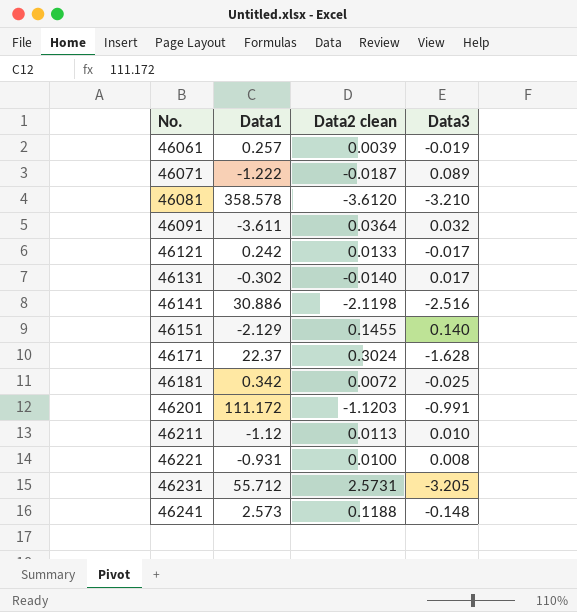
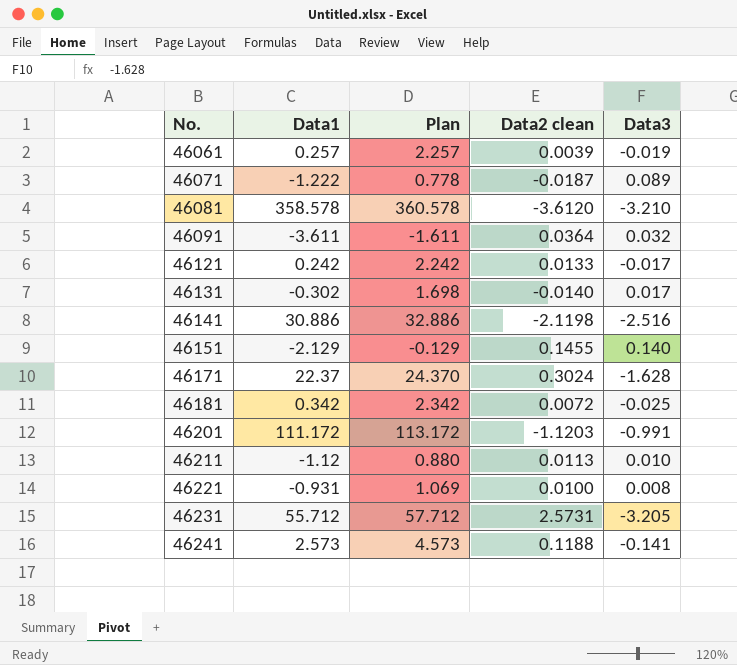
column Plan | formula: none -> [Data1] + 2
46241 | Data3: -0.148 -> -0.141

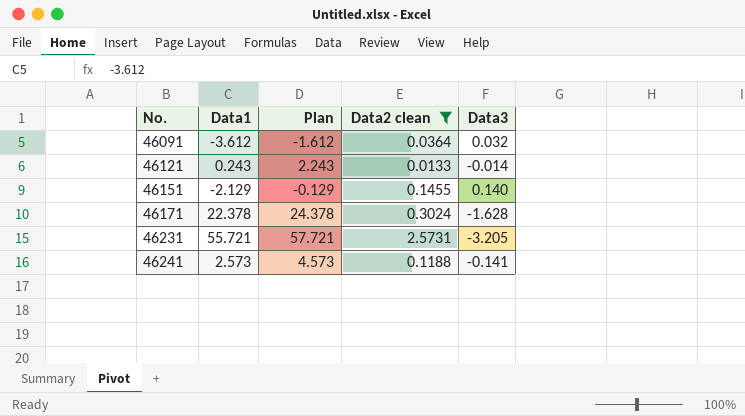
filter: none -> Data2 clean >= 0.0133
46091 | Data1: -3.611 -> -3.612
46091 | Plan: -1.611 -> -1.612
46121 | Data1: 0.242 -> 0.243
46121 | Plan: 2.242 -> 2.243
46121 | Data3: -0.017 -> -0.014
46171 | Data1: 22.37 -> 22.378
46171 | Plan: 24.370 -> 24.378
46231 | Data1: 55.712 -> 55.721
46231 | Plan: 57.712 -> 57.721

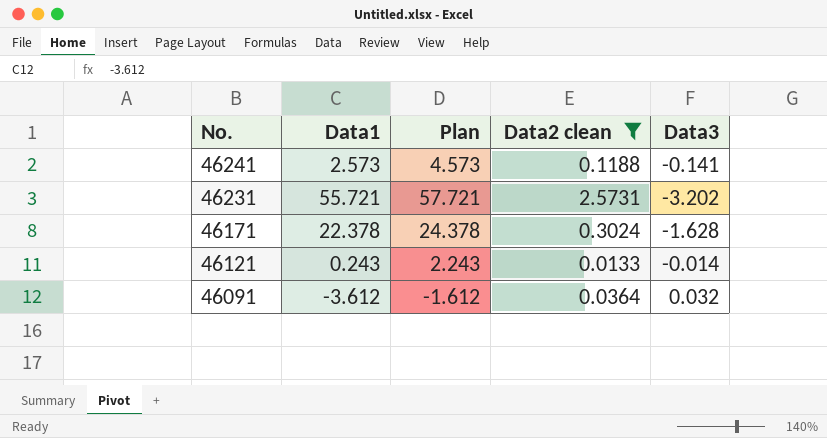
row order: No. ascending -> No. descending
row 46151: -2.129 | -0.129 | 0.1455 | 0.140 -> none
46231 | Data3: -3.205 -> -3.202

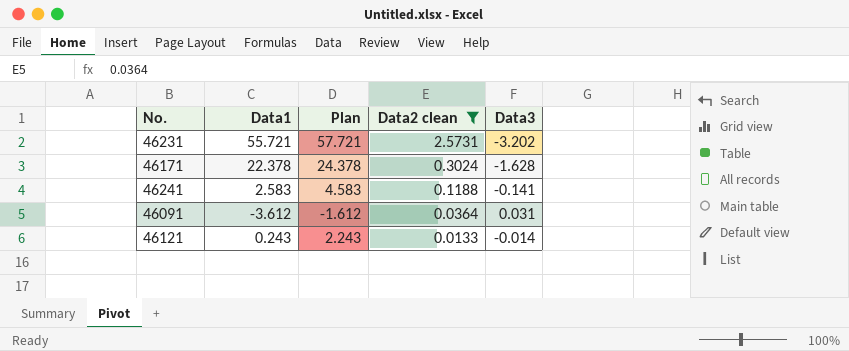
row order: No. descending -> Data2 clean descending
46241 | Data1: 2.573 -> 2.583
46241 | Plan: 4.573 -> 4.583
46091 | Data3: 0.032 -> 0.031

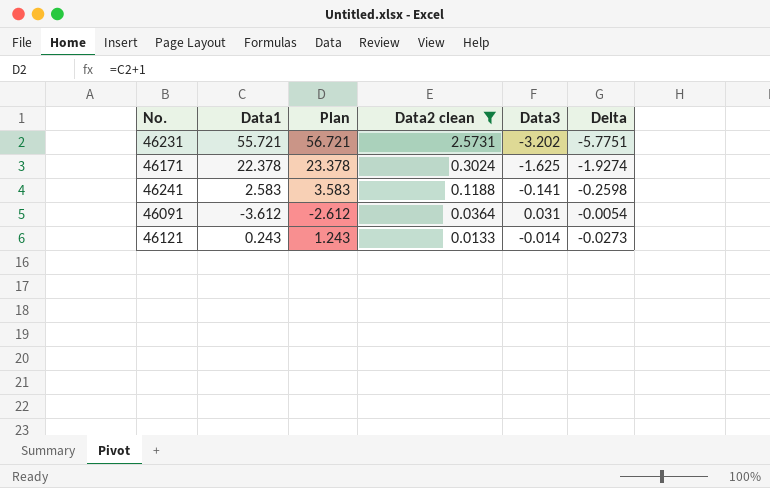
column Plan | formula: [Data1] + 2 -> [Data1] + 1
column Delta | formula: none -> [Data3] - [Data2 clean]
46171 | Data3: -1.628 -> -1.625

